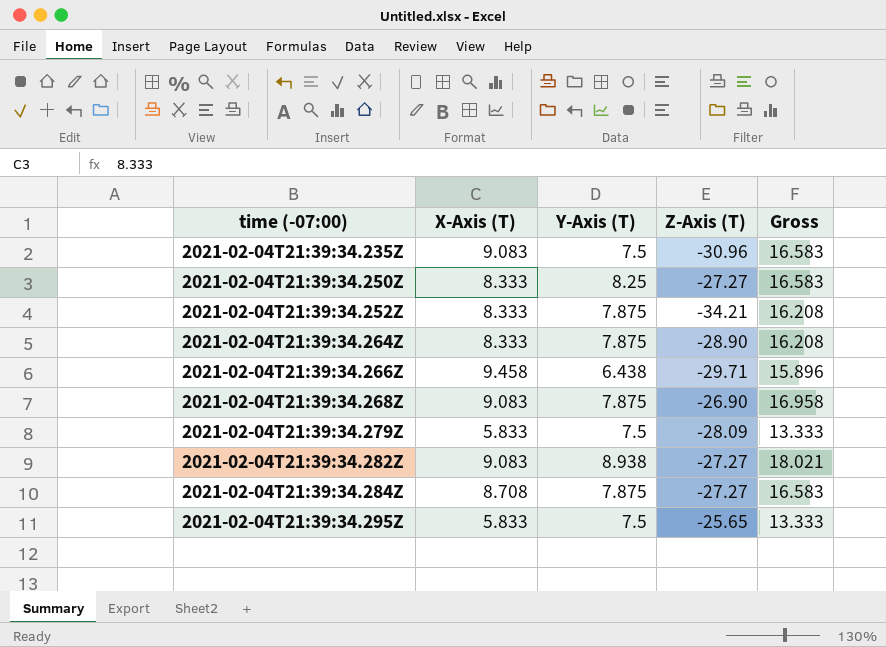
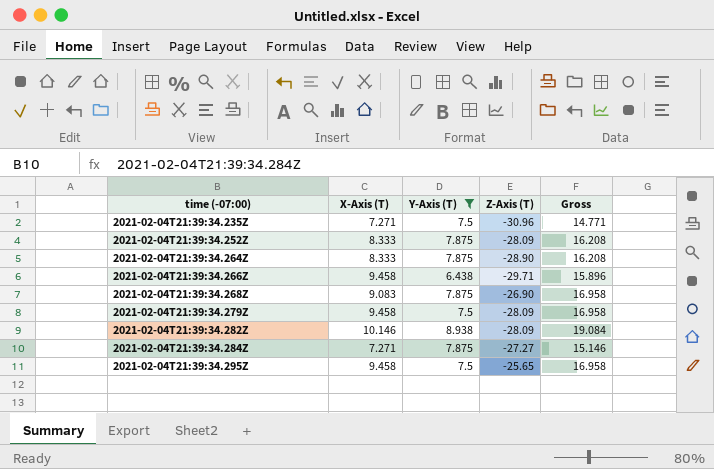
filter: none -> Y-Axis (T) != 8.25
2021-02-04T21:39:34.235Z | X-Axis (T): 9.083 -> 7.271
2021-02-04T21:39:34.235Z | Gross: 16.583 -> 14.771
2021-02-04T21:39:34.252Z | Z-Axis (T): -34.21 -> -28.09
2021-02-04T21:39:34.279Z | X-Axis (T): 5.833 -> 9.458
2021-02-04T21:39:34.279Z | Gross: 13.333 -> 16.958
2021-02-04T21:39:34.282Z | X-Axis (T): 9.083 -> 10.146
2021-02-04T21:39:34.282Z | Z-Axis (T): -27.27 -> -28.09
2021-02-04T21:39:34.282Z | Gross: 18.021 -> 19.084
2021-02-04T21:39:34.284Z | X-Axis (T): 8.708 -> 7.271
2021-02-04T21:39:34.284Z | Gross: 16.583 -> 15.146
2021-02-04T21:39:34.295Z | X-Axis (T): 5.833 -> 9.458
2021-02-04T21:39:34.295Z | Gross: 13.333 -> 16.958

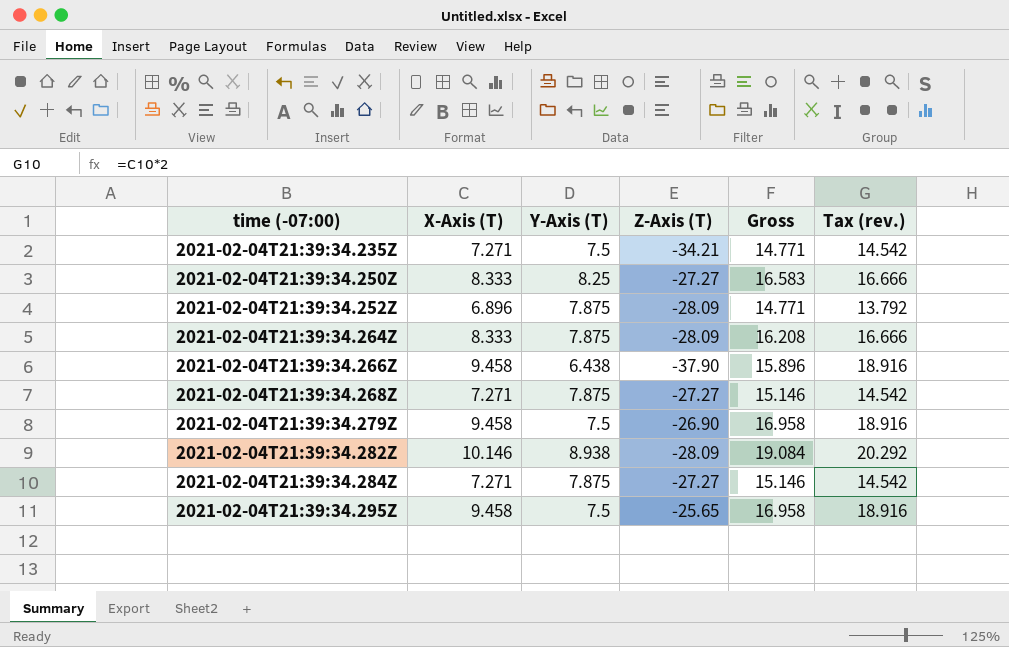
filter: Y-Axis (T) != 8.25 -> none
column Tax (rev.) | formula: none -> [X-Axis (T)] * 2
2021-02-04T21:39:34.235Z | Z-Axis (T): -30.96 -> -34.21
2021-02-04T21:39:34.252Z | X-Axis (T): 8.333 -> 6.896
2021-02-04T21:39:34.252Z | Gross: 16.208 -> 14.771
2021-02-04T21:39:34.264Z | Z-Axis (T): -28.90 -> -28.09
2021-02-04T21:39:34.266Z | Z-Axis (T): -29.71 -> -37.90
2021-02-04T21:39:34.268Z | X-Axis (T): 9.083 -> 7.271
2021-02-04T21:39:34.268Z | Z-Axis (T): -26.90 -> -27.27
2021-02-04T21:39:34.268Z | Gross: 16.958 -> 15.146
2021-02-04T21:39:34.279Z | Z-Axis (T): -28.09 -> -26.90

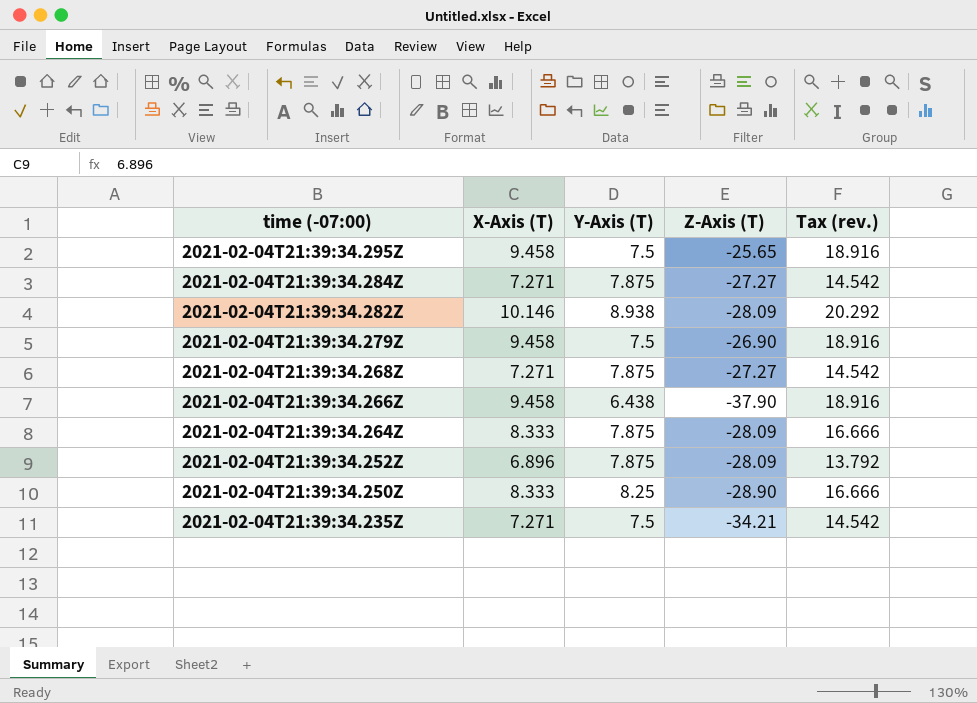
row order: time (-07:00) ascending -> time (-07:00) descending
column Gross | formula: [X-Axis (T)] + [Y-Axis (T)] -> none
2021-02-04T21:39:34.250Z | Z-Axis (T): -27.27 -> -28.90

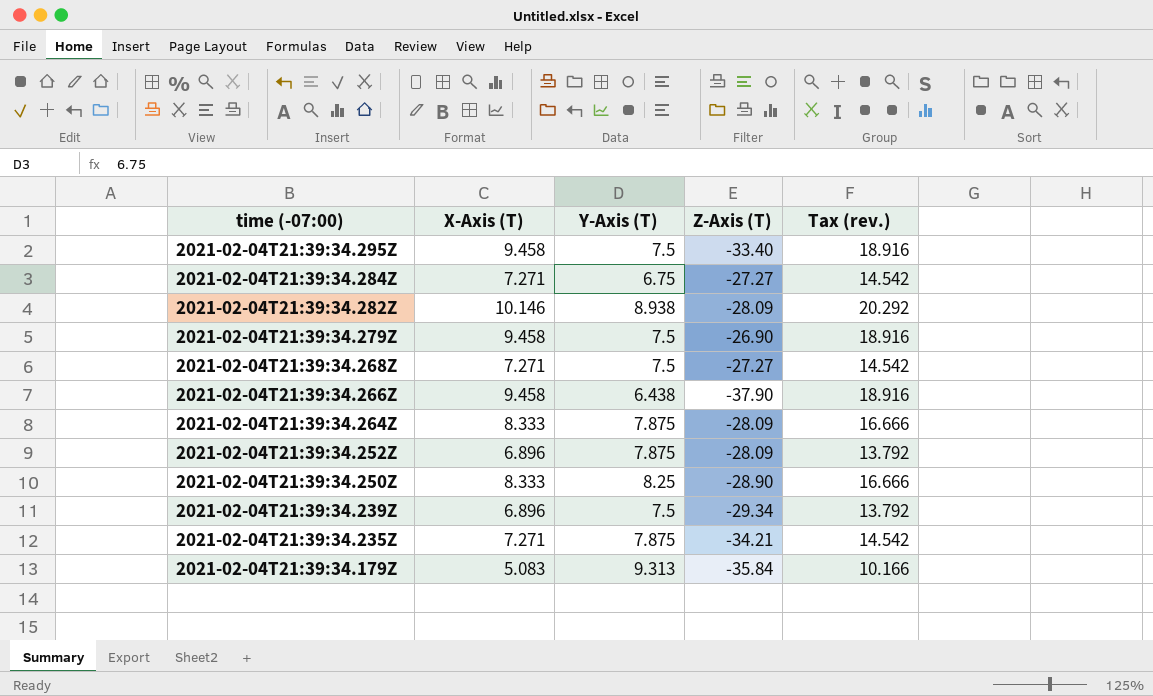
2021-02-04T21:39:34.295Z | Z-Axis (T): -25.65 -> -33.40
2021-02-04T21:39:34.284Z | Y-Axis (T): 7.875 -> 6.75
2021-02-04T21:39:34.268Z | Y-Axis (T): 7.875 -> 7.5
row 2021-02-04T21:39:34.239Z: none -> 6.896 | 7.5 | -29.34 | 13.792
2021-02-04T21:39:34.235Z | Y-Axis (T): 7.5 -> 7.875
row 2021-02-04T21:39:34.179Z: none -> 5.083 | 9.313 | -35.84 | 10.166

